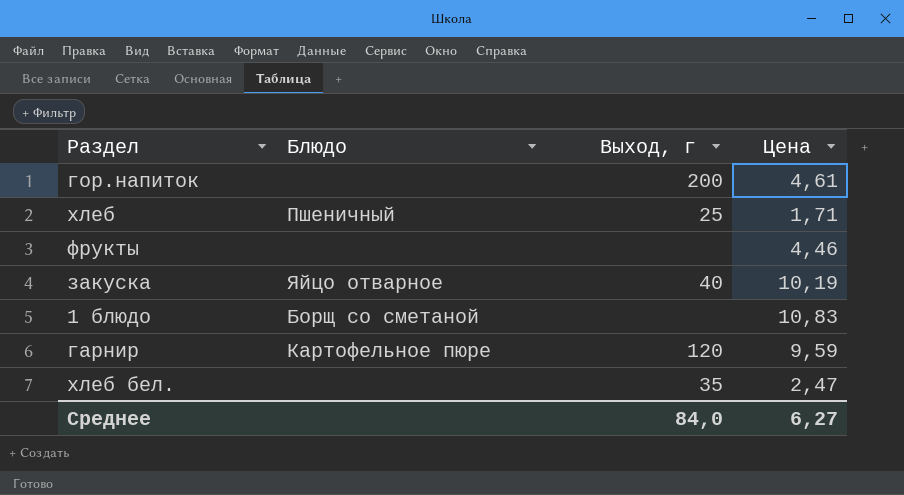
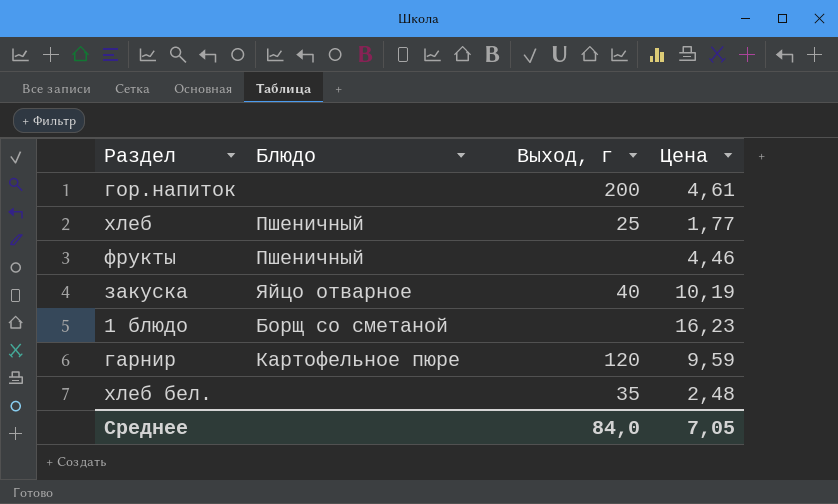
хлеб | Цена: 1,71 -> 1,77
фрукты | Блюдо: none -> Пшеничный
1 блюдо | Цена: 10,83 -> 16,23
хлеб бел. | Цена: 2,47 -> 2,48
Среднее | Цена: 6,27 -> 7,05

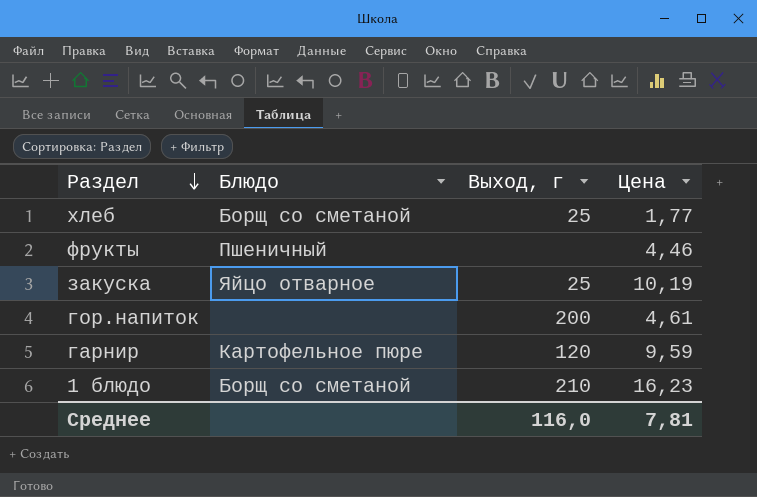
row order: none -> Раздел descending
row хлеб бел.: none | 35 | 2,48 -> none
хлеб | Блюдо: Пшеничный -> Борщ со сметаной
закуска | Выход, г: 40 -> 25
1 блюдо | Выход, г: none -> 210
Среднее | Выход, г: 84,0 -> 116,0
Среднее | Цена: 7,05 -> 7,81

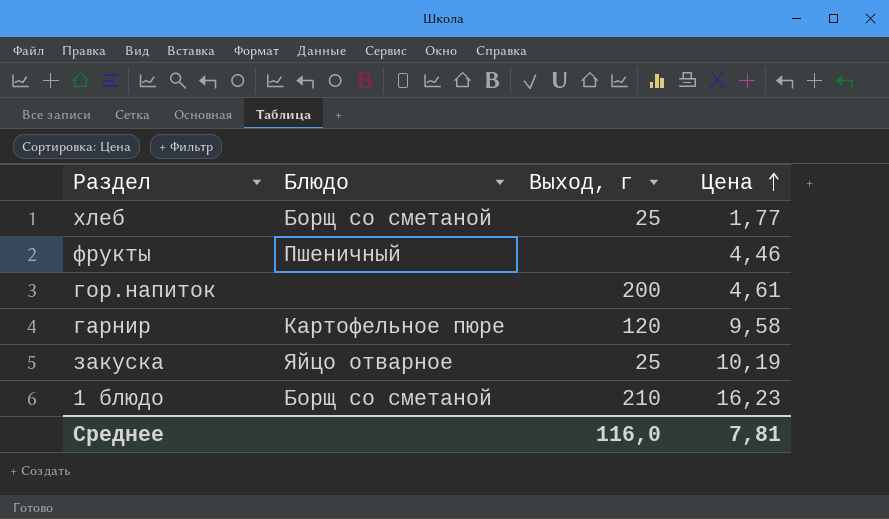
row order: Раздел descending -> Цена ascending
гарнир | Цена: 9,59 -> 9,58

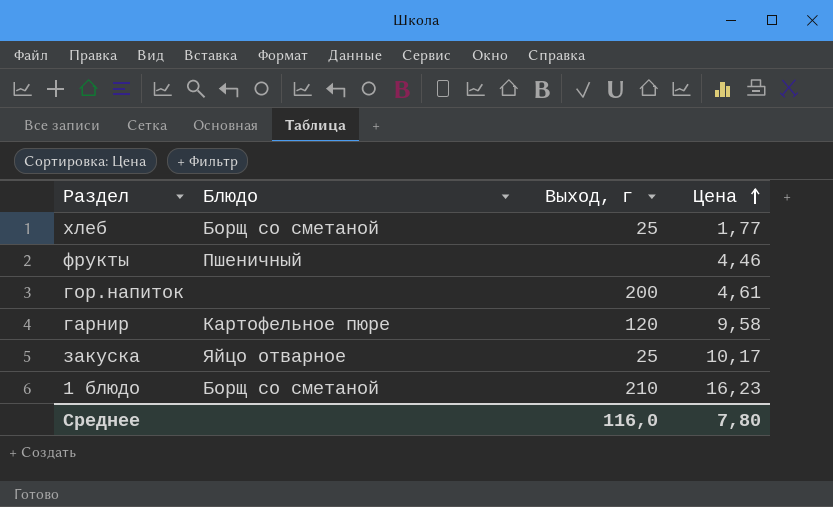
закуска | Цена: 10,19 -> 10,17
Среднее | Цена: 7,81 -> 7,80

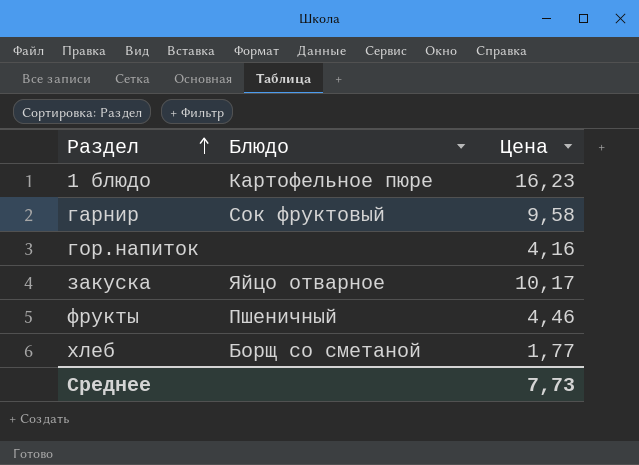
row order: Цена ascending -> Раздел ascending
column Выход, г | position: 3 -> none
1 блюдо | Блюдо: Борщ со сметаной -> Картофельное пюре
гарнир | Блюдо: Картофельное пюре -> Сок фруктовый
гор.напиток | Цена: 4,61 -> 4,16
Среднее | Цена: 7,80 -> 7,73

